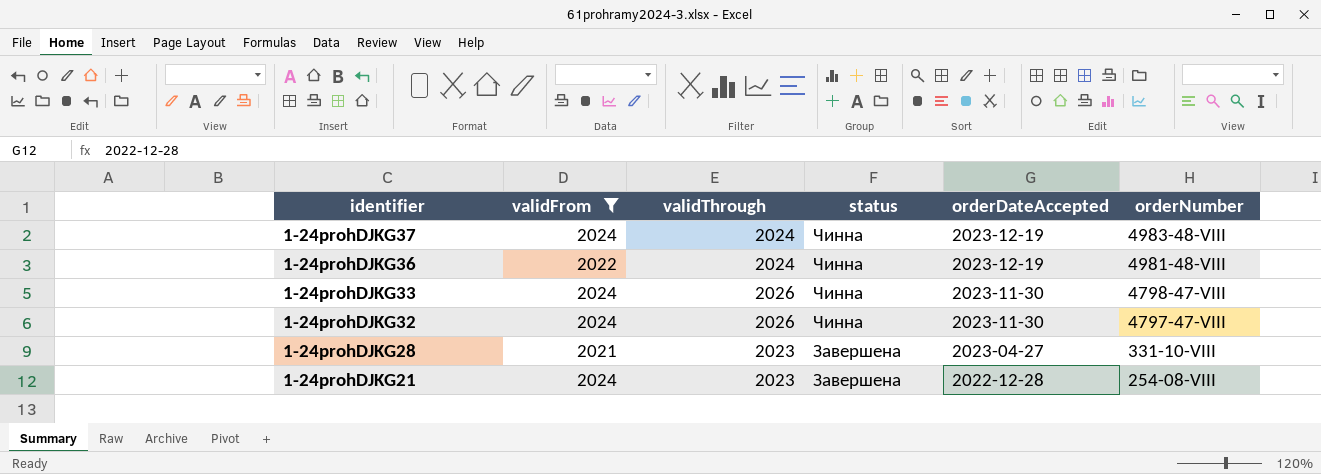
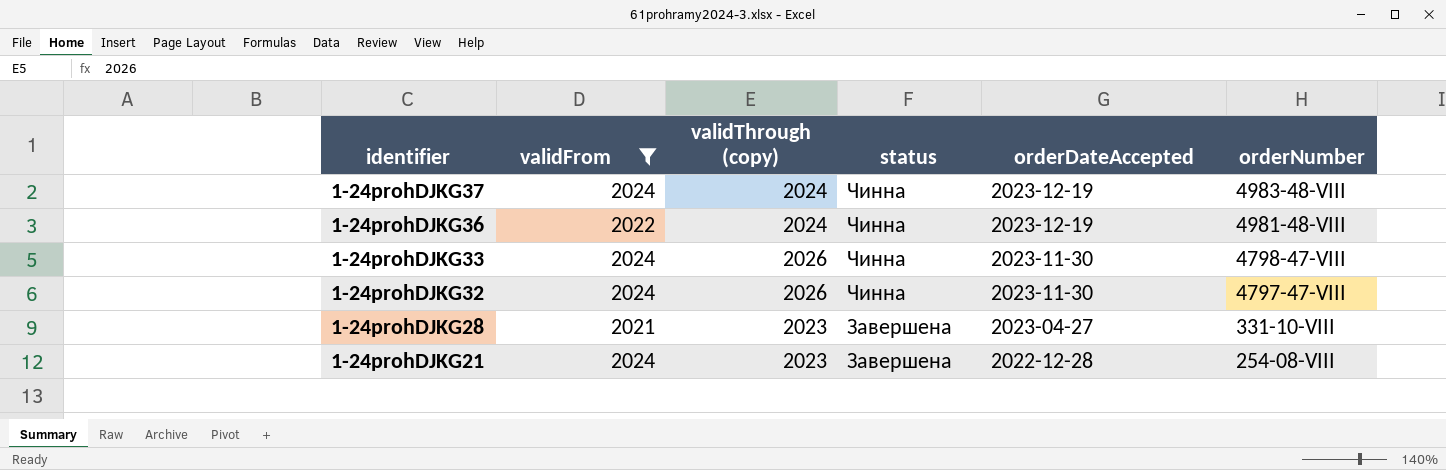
column name: validThrough -> validThrough (copy)

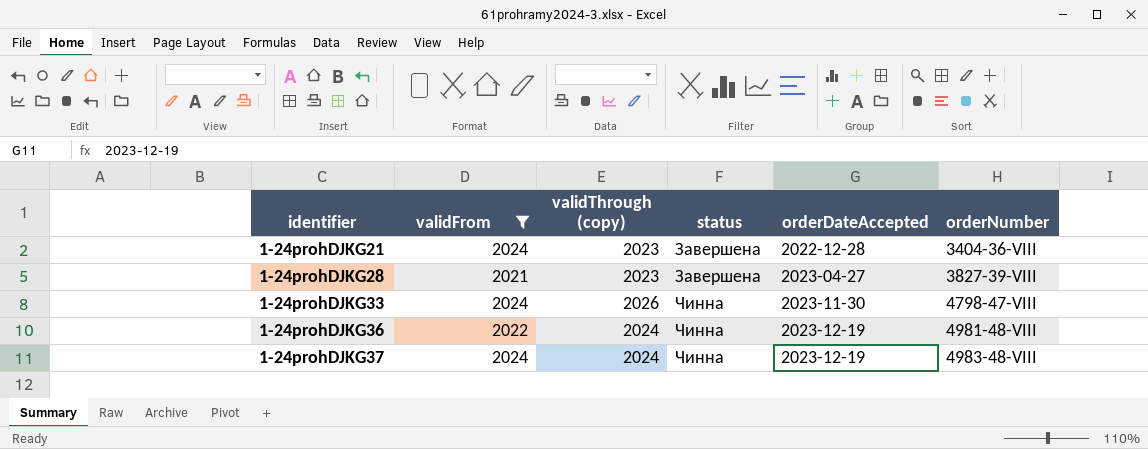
row order: identifier descending -> identifier ascending
row 1-24prohDJKG32: 2024 | 2026 | Чинна | 2023-11-30 | 4797-47-VIII -> none
1-24prohDJKG21 | orderNumber: 254-08-VIIІ -> 3404-36-VIII
1-24prohDJKG28 | orderNumber: 331-10-VIIІ -> 3827-39-VIII

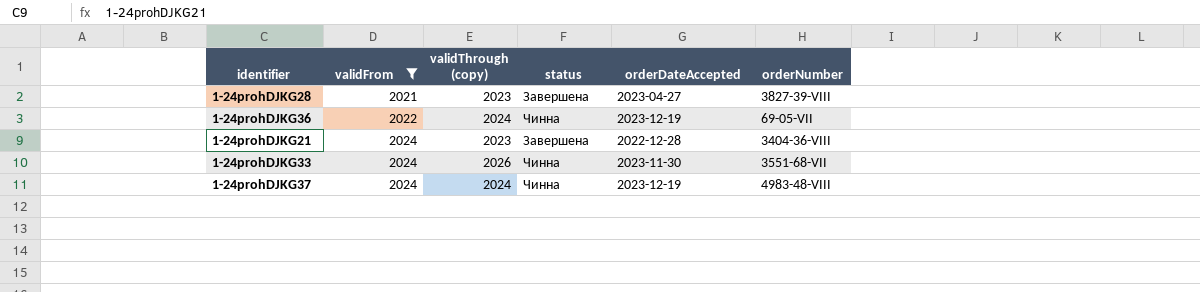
row order: identifier ascending -> validFrom ascending
1-24prohDJKG36 | orderNumber: 4981-48-VIII -> 69-05-VII
1-24prohDJKG33 | orderNumber: 4798-47-VIII -> 3551-68-VII

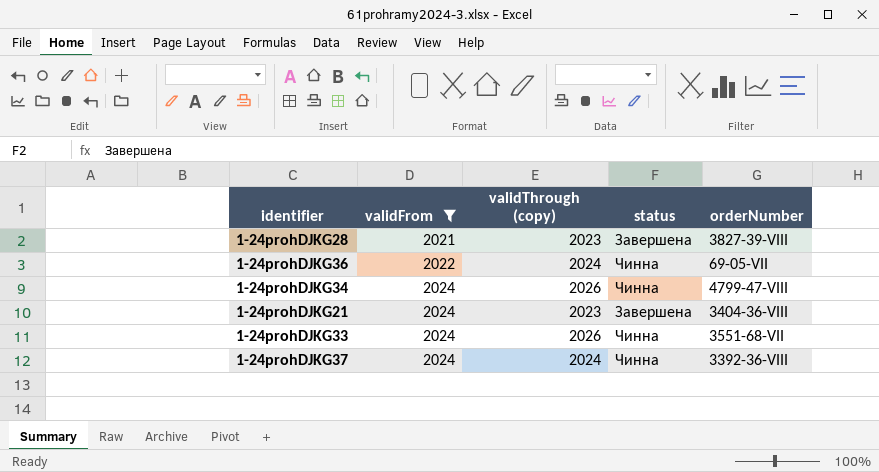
column orderDateAccepted | position: 5 -> none
row 1-24prohDJKG34: none -> 2024 | 2026 | Чинна | 4799-47-VIII
1-24prohDJKG37 | orderNumber: 4983-48-VIII -> 3392-36-VIII

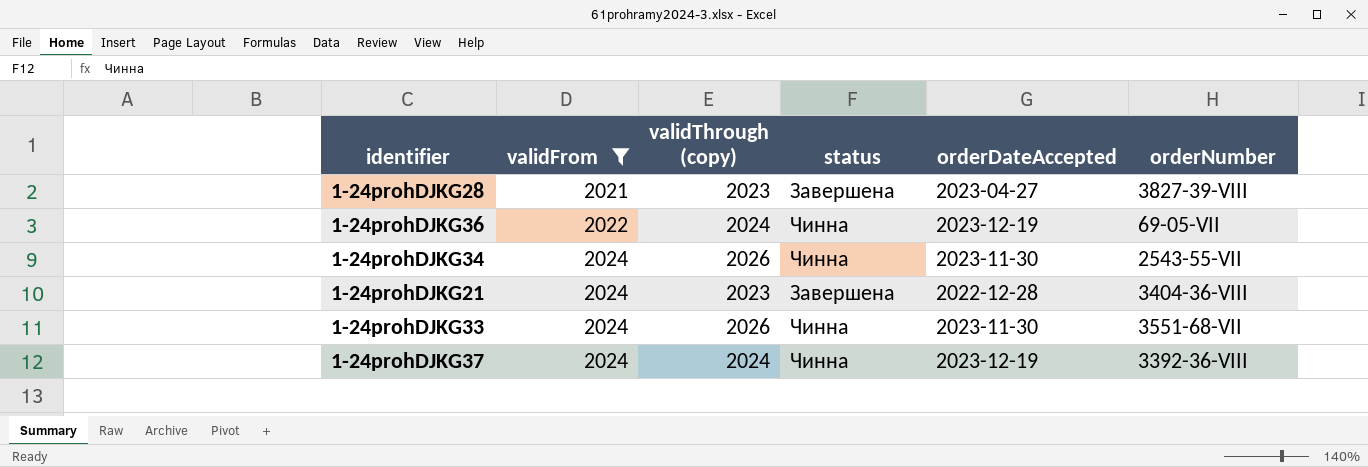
column orderDateAccepted | position: none -> 5
1-24prohDJKG34 | orderNumber: 4799-47-VIII -> 2543-55-VII

